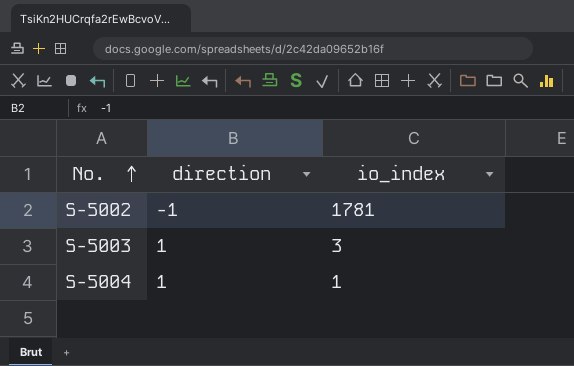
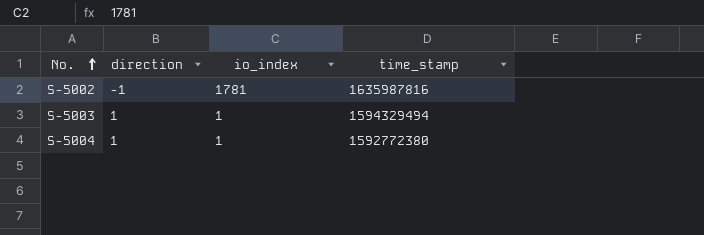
column time_stamp | position: none -> 4
S-5003 | io_index: 3 -> 1

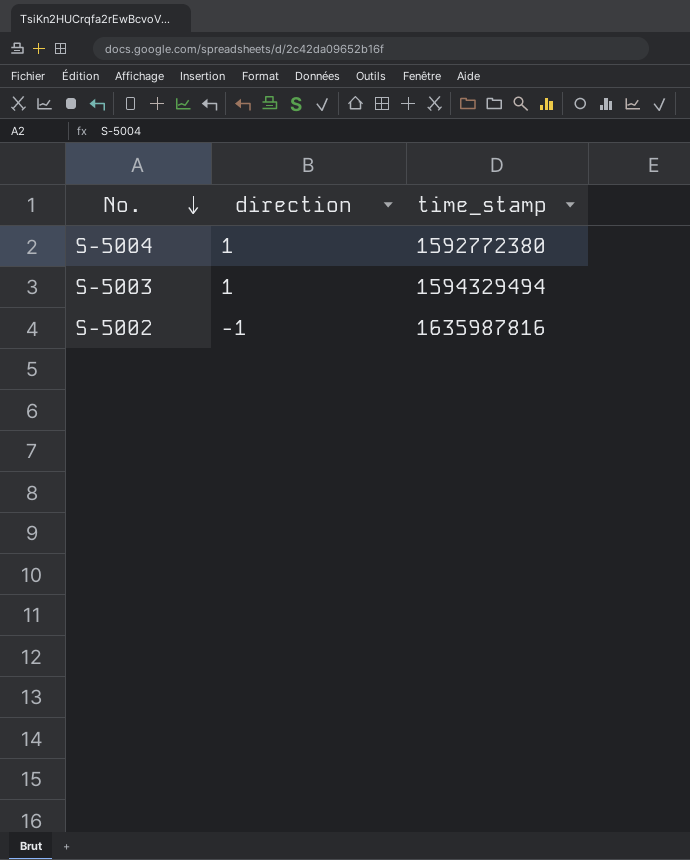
row order: No. ascending -> No. descending
column io_index | position: 3 -> none

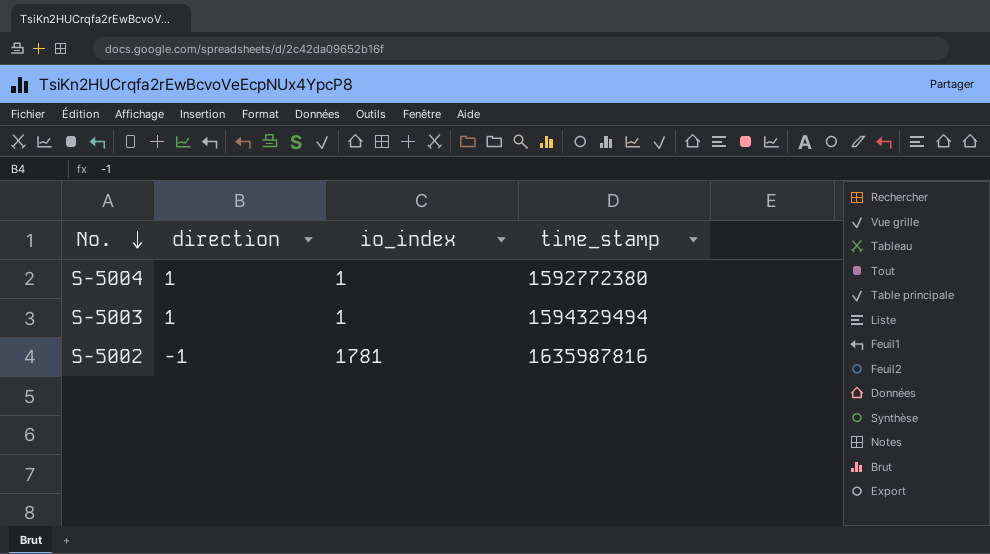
column io_index | position: none -> 3

